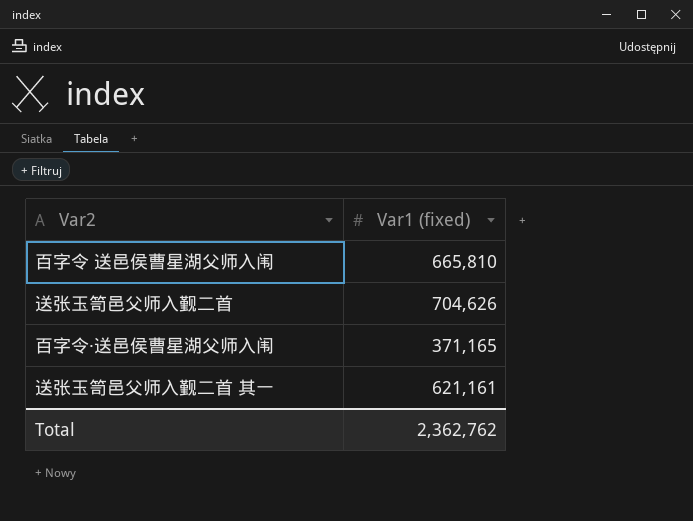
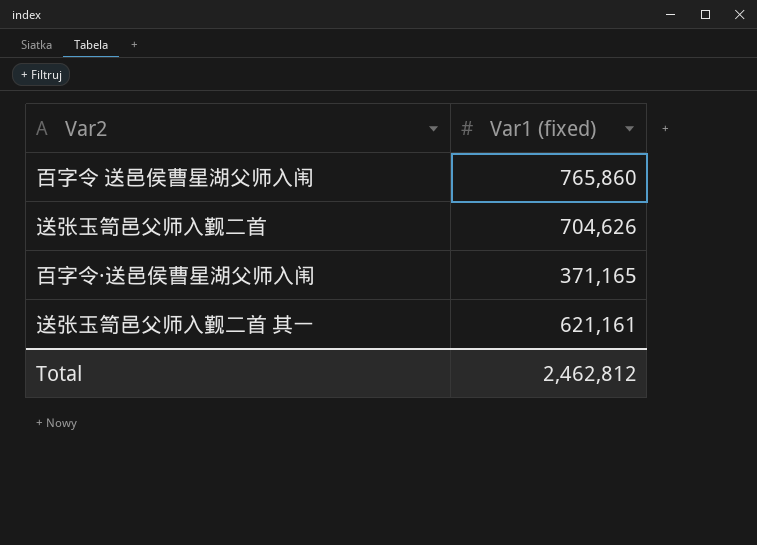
百字令 送邑侯曹星湖父师入闱 | Var1 (fixed): 665,810 -> 765,860
Total | Var1 (fixed): 2,362,762 -> 2,462,812

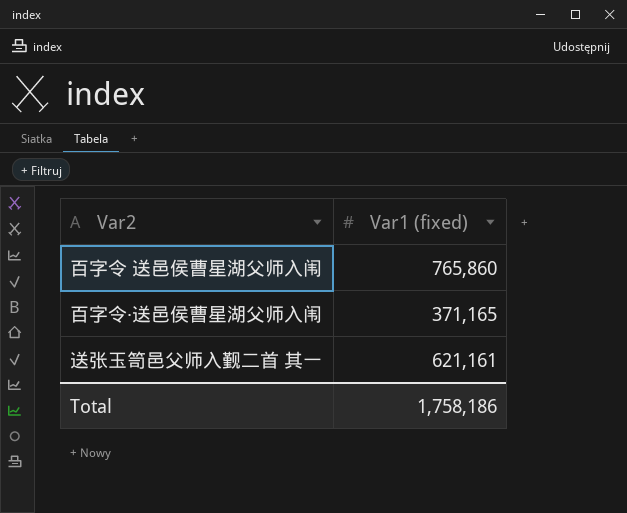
row 送张玉笥邑父师入觐二首: 704,626 -> none
Total | Var1 (fixed): 2,462,812 -> 1,758,186

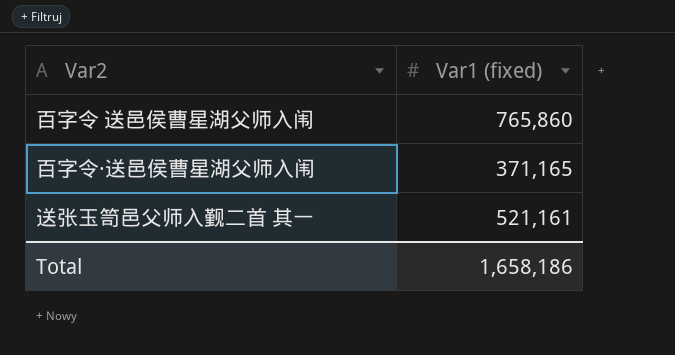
送张玉笥邑父师入觐二首 其一 | Var1 (fixed): 621,161 -> 521,161
Total | Var1 (fixed): 1,758,186 -> 1,658,186

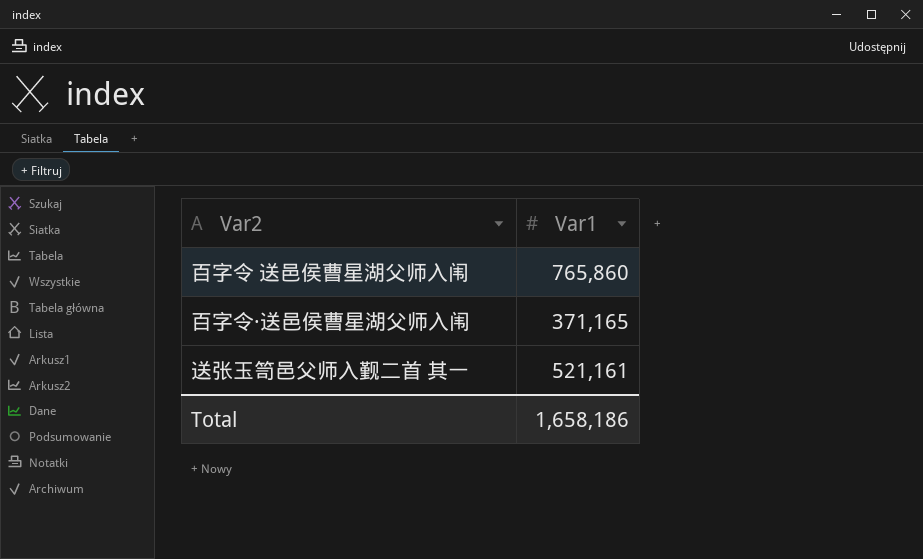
column name: Var1 (fixed) -> Var1

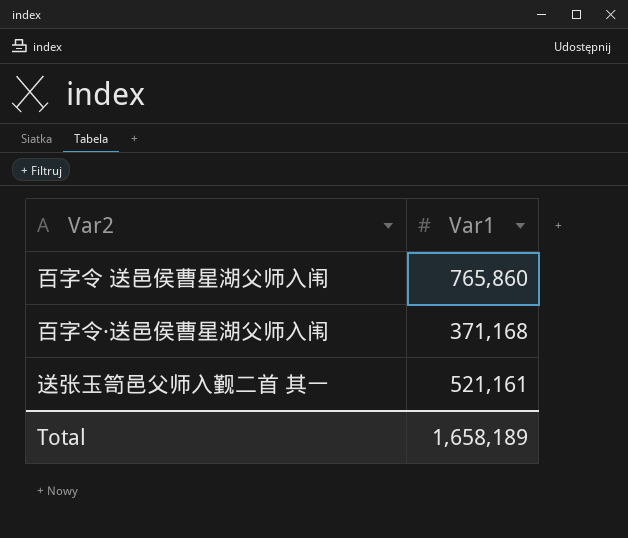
百字令·送邑侯曹星湖父师入闱 | Var1: 371,165 -> 371,168
Total | Var1: 1,658,186 -> 1,658,189

